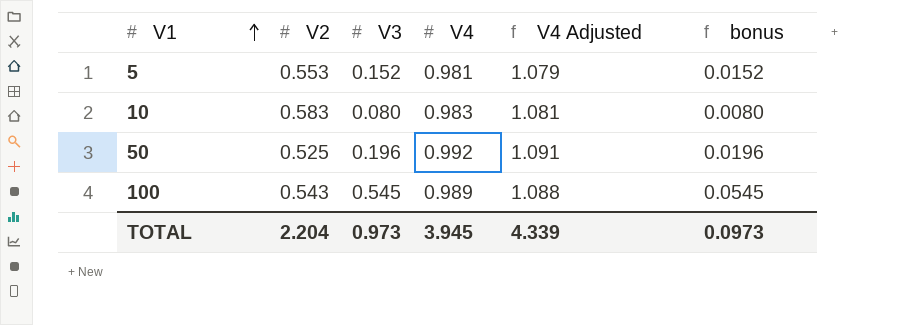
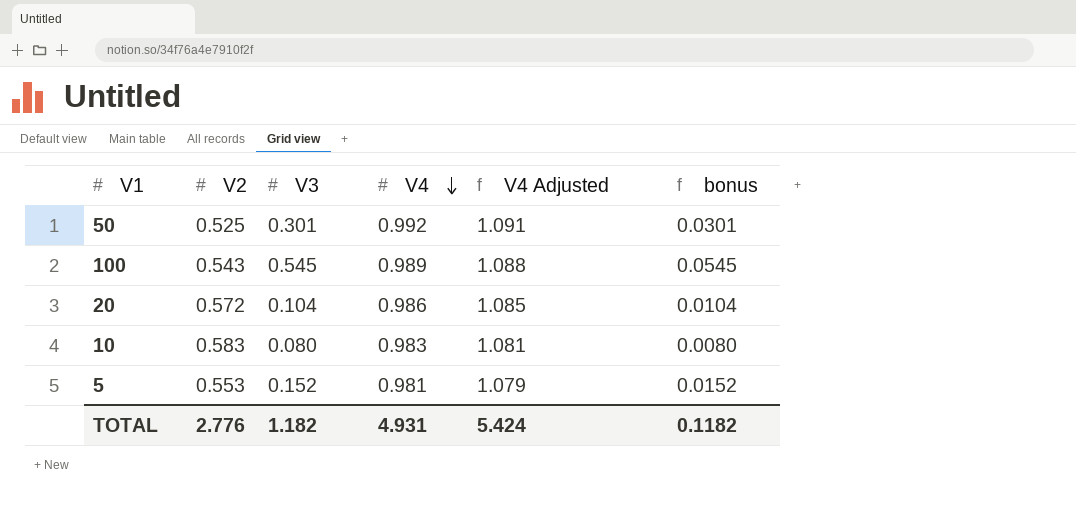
row order: V1 ascending -> V4 descending
50 | V3: 0.196 -> 0.301
50 | bonus: 0.0196 -> 0.0301
row 20: none -> 0.572 | 0.104 | 0.986 | 1.085 | 0.0104
TOTAL | V2: 2.204 -> 2.776
TOTAL | V3: 0.973 -> 1.182
TOTAL | V4: 3.945 -> 4.931
TOTAL | V4 Adjusted: 4.339 -> 5.424
TOTAL | bonus: 0.0973 -> 0.1182

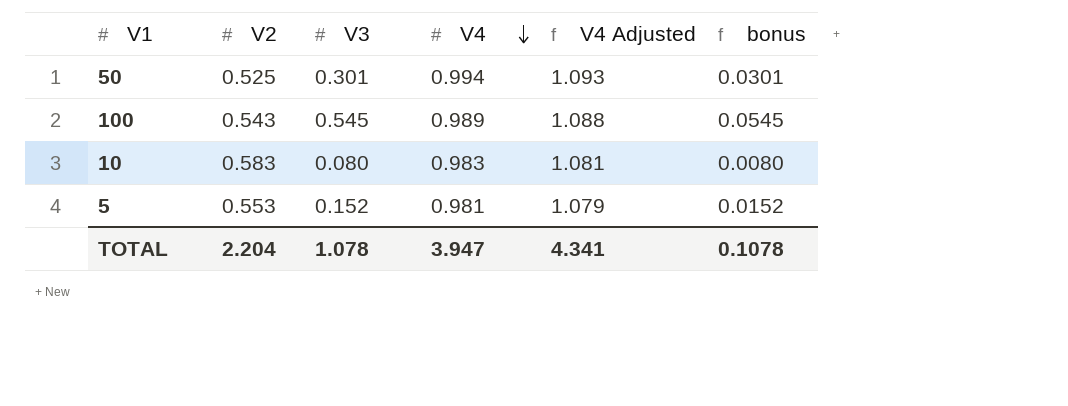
row 20: 0.572 | 0.104 | 0.986 | 1.085 | 0.0104 -> none
50 | V4: 0.992 -> 0.994
50 | V4 Adjusted: 1.091 -> 1.093
TOTAL | V2: 2.776 -> 2.204
TOTAL | V3: 1.182 -> 1.078
TOTAL | V4: 4.931 -> 3.947
TOTAL | V4 Adjusted: 5.424 -> 4.341
TOTAL | bonus: 0.1182 -> 0.1078

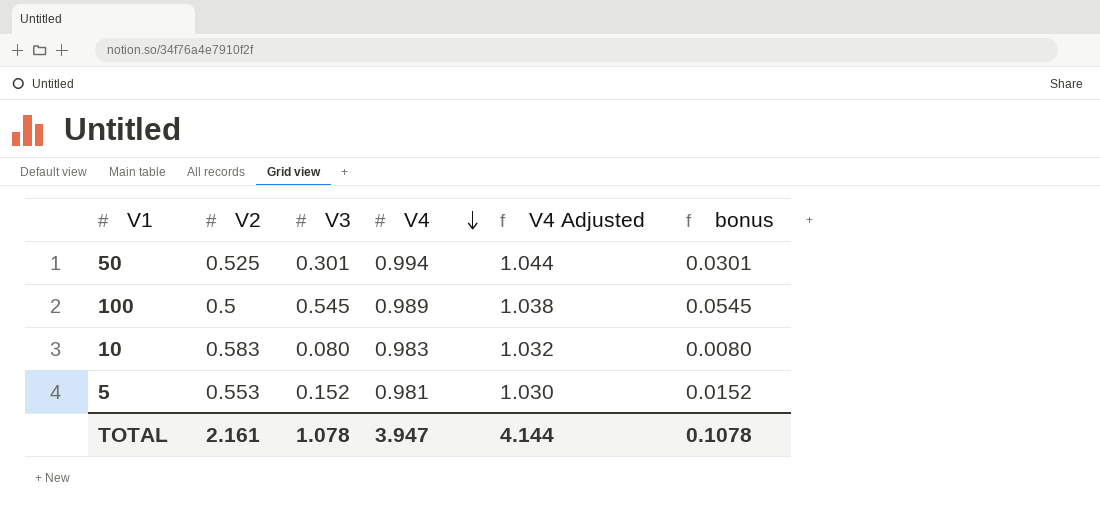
column V4 Adjusted | formula: [V4] * 1.1 -> [V4] * 1.05
100 | V2: 0.543 -> 0.5
TOTAL | V2: 2.204 -> 2.161
TOTAL | V4 Adjusted: 4.341 -> 4.144

